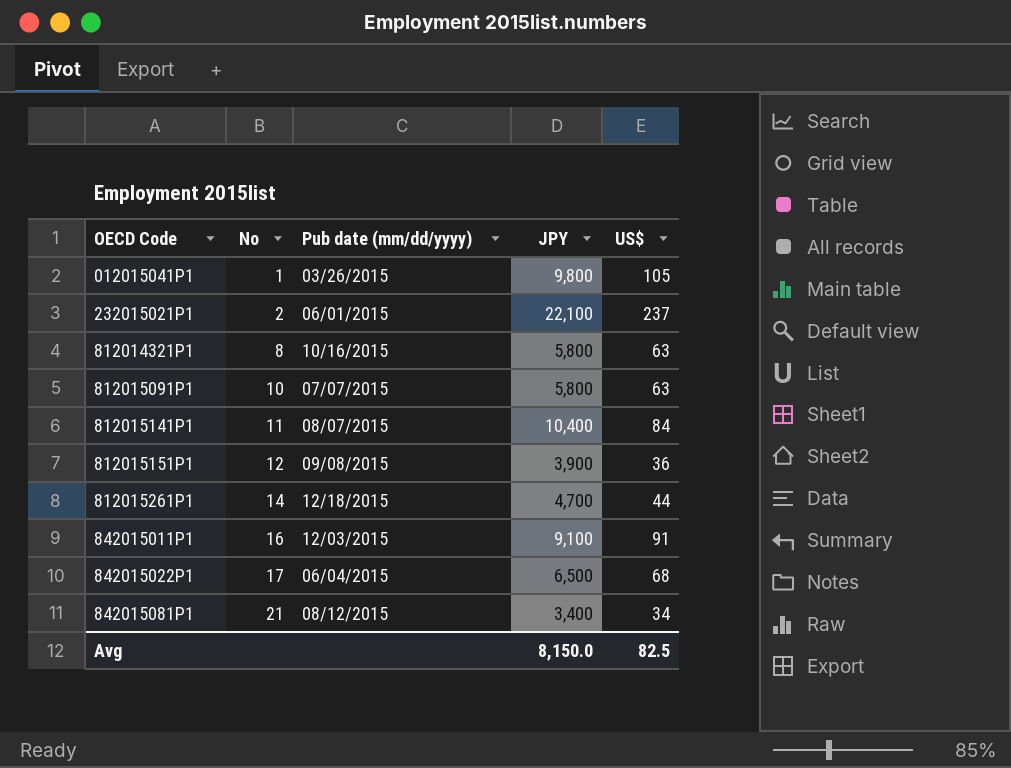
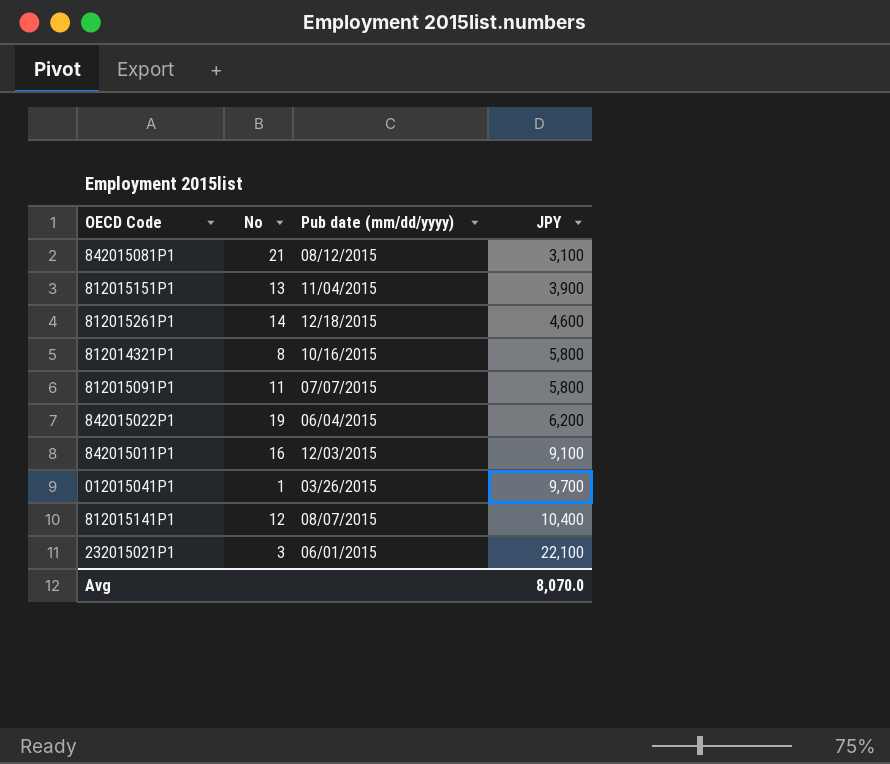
row order: OECD Code ascending -> JPY ascending
column US$ | position: 5 -> none
842015081P1 | JPY: 3,400 -> 3,100
812015151P1 | No: 12 -> 13
812015151P1 | Pub date (mm/dd/yyyy): 09/08/2015 -> 11/04/2015
812015261P1 | JPY: 4,700 -> 4,600
812015091P1 | No: 10 -> 11
842015022P1 | No: 17 -> 19
842015022P1 | JPY: 6,500 -> 6,200
012015041P1 | JPY: 9,800 -> 9,700
812015141P1 | No: 11 -> 12
232015021P1 | No: 2 -> 3
Avg | JPY: 8,150.0 -> 8,070.0

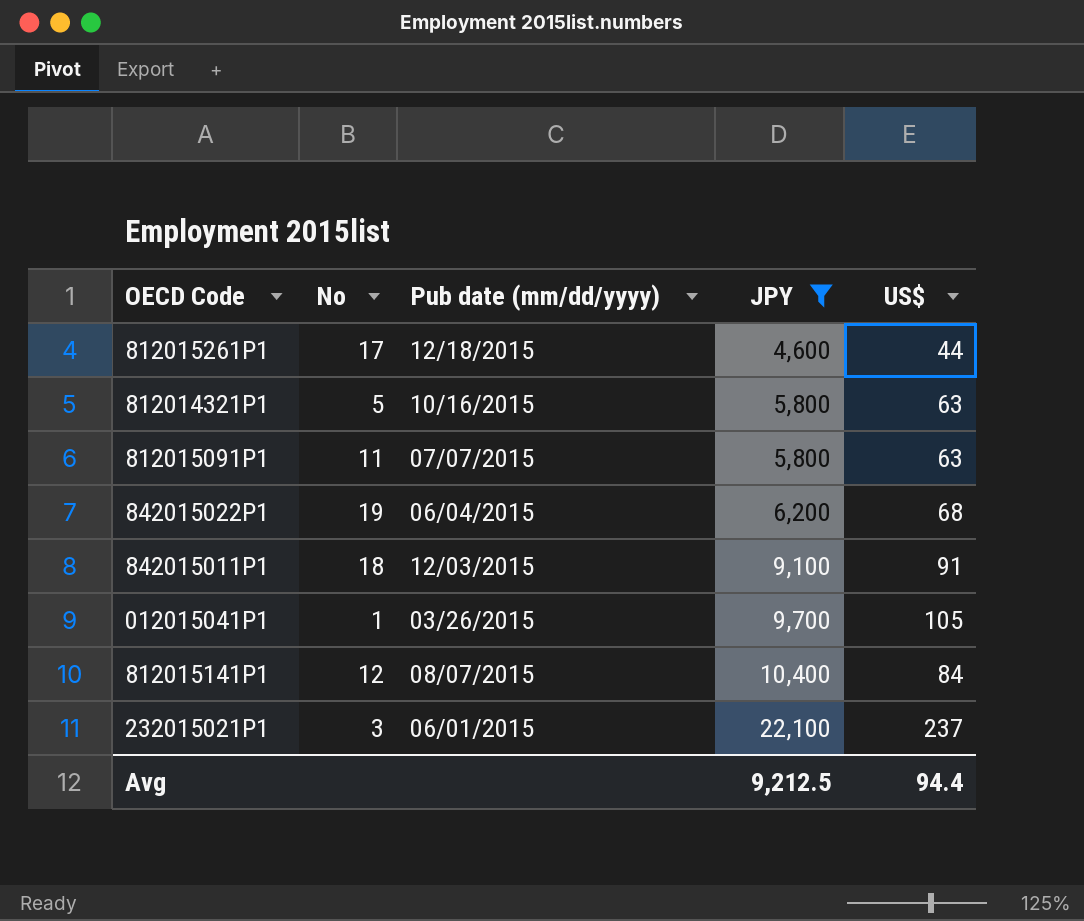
filter: none -> JPY >= 4,600
column US$ | position: none -> 5
812015261P1 | No: 14 -> 17
812014321P1 | No: 8 -> 5
842015011P1 | No: 16 -> 18
Avg | JPY: 8,070.0 -> 9,212.5

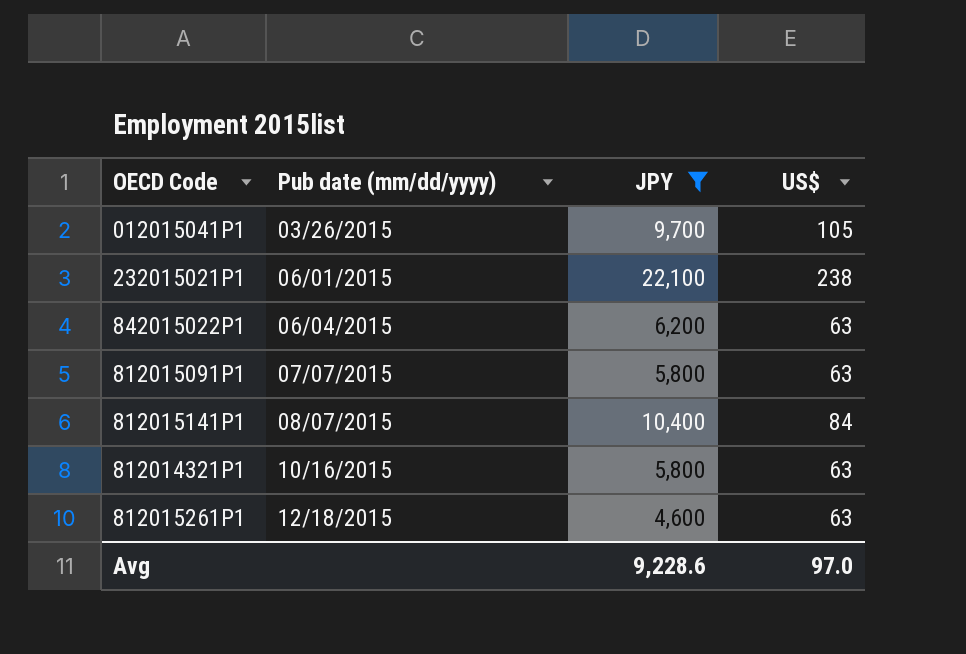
row order: JPY ascending -> Pub date (mm/dd/yyyy) ascending
column No | position: 2 -> none
row 842015011P1: 18 | 12/03/2015 | 9,100 | 91 -> none
232015021P1 | US$: 237 -> 238
842015022P1 | US$: 68 -> 63
812015261P1 | US$: 44 -> 63
Avg | JPY: 9,212.5 -> 9,228.6
Avg | US$: 94.4 -> 97.0

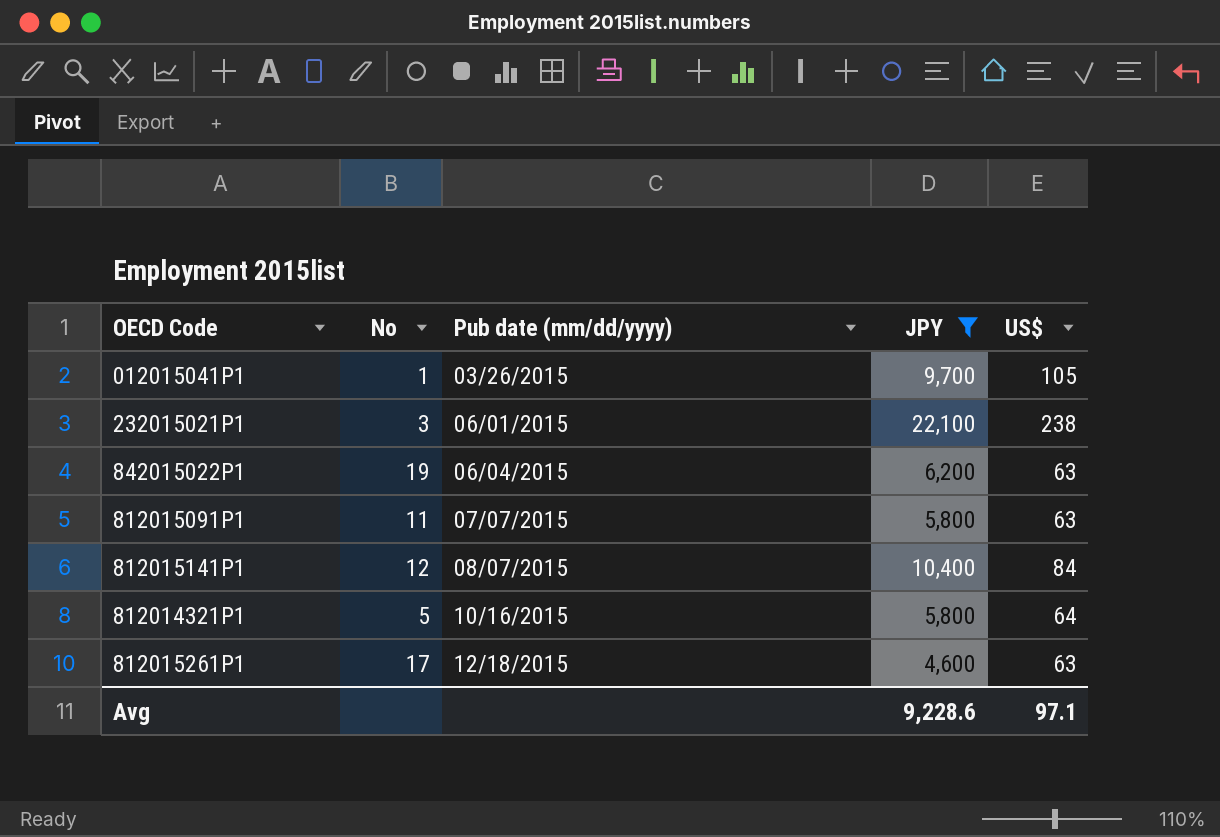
column No | position: none -> 2
812014321P1 | US$: 63 -> 64
Avg | US$: 97.0 -> 97.1

